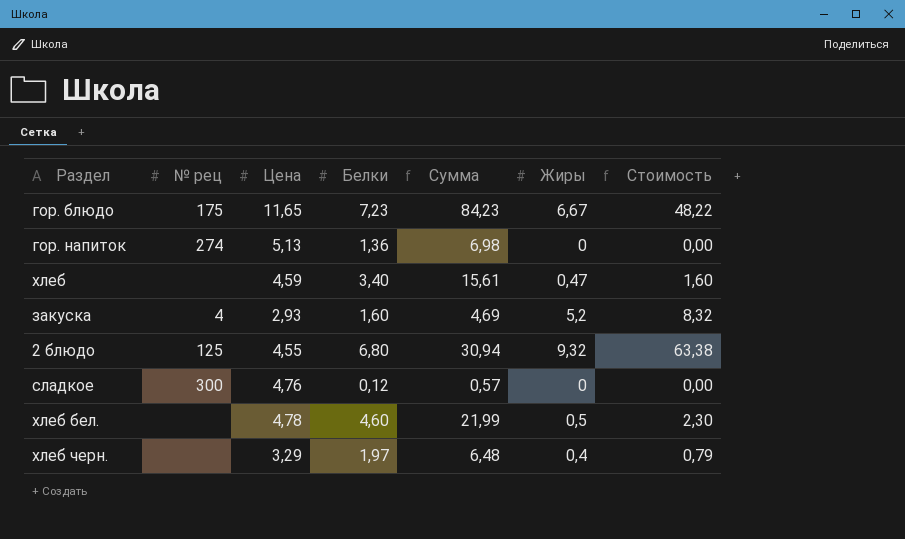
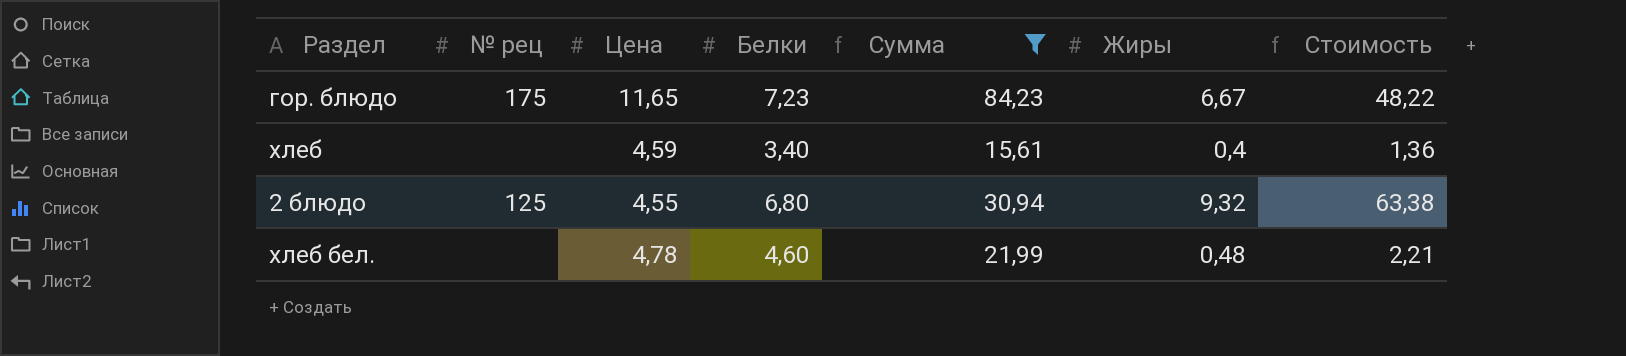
filter: none -> Сумма >= 15,61
хлеб | Жиры: 0,47 -> 0,4
хлеб | Стоимость: 1,60 -> 1,36
хлеб бел. | Жиры: 0,5 -> 0,48
хлеб бел. | Стоимость: 2,30 -> 2,21

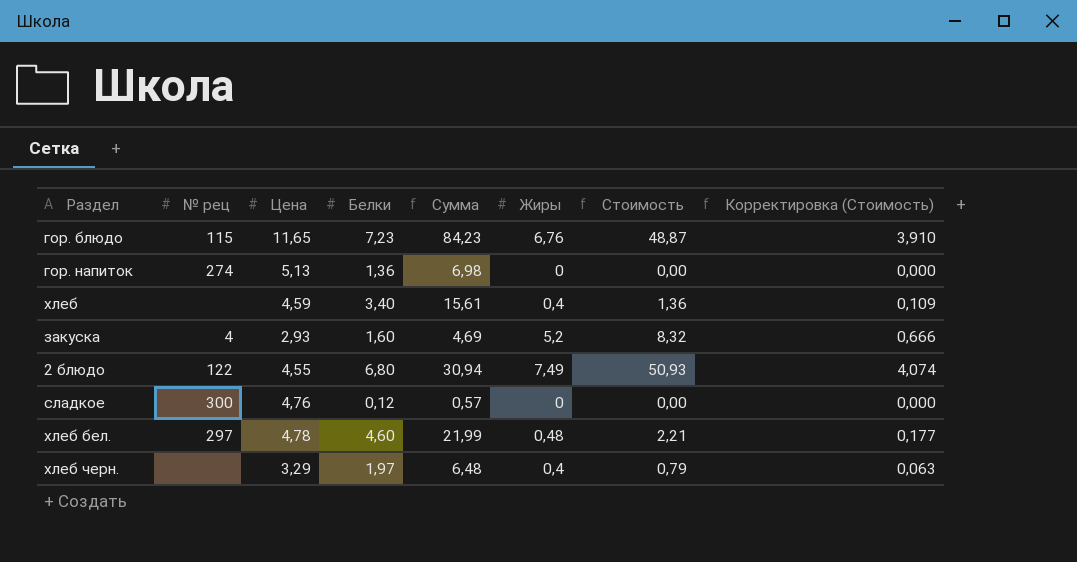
filter: Сумма >= 15,61 -> none
column Корректировка (Стоимость) | formula: none -> [Стоимость] * 0,08
гор. блюдо | № рец: 175 -> 115
гор. блюдо | Жиры: 6,67 -> 6,76
гор. блюдо | Стоимость: 48,22 -> 48,87
2 блюдо | № рец: 125 -> 122
2 блюдо | Жиры: 9,32 -> 7,49
2 блюдо | Стоимость: 63,38 -> 50,93
хлеб бел. | № рец: none -> 297

